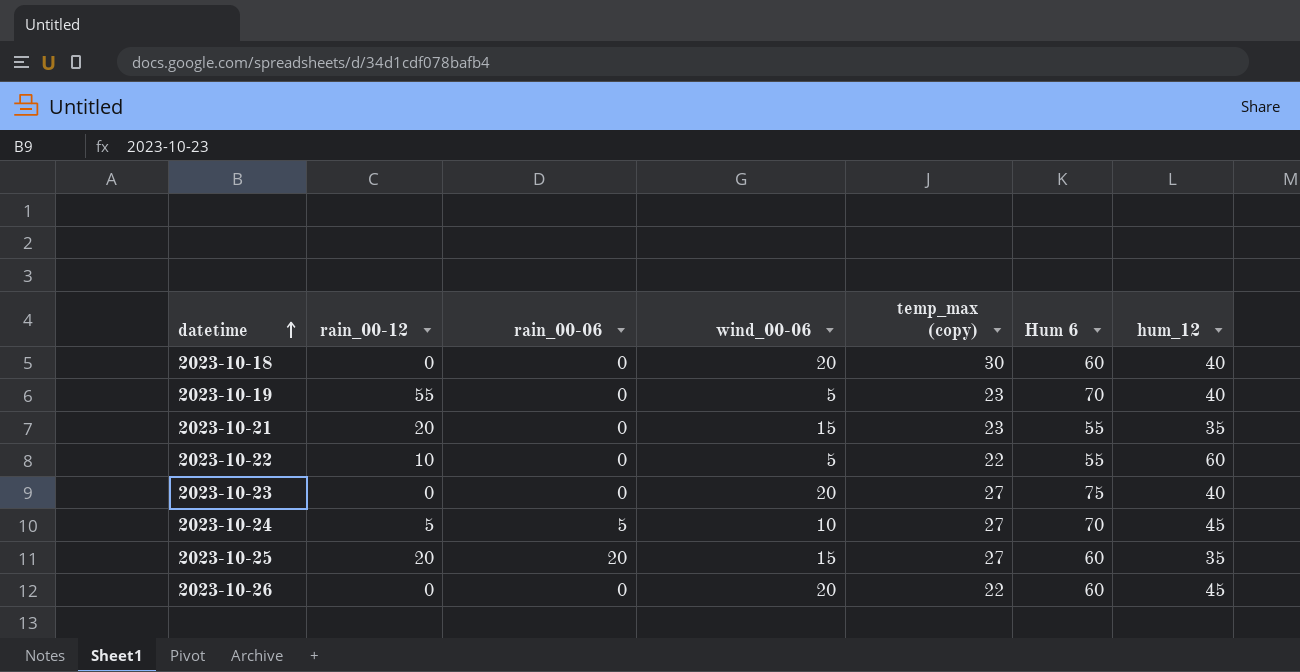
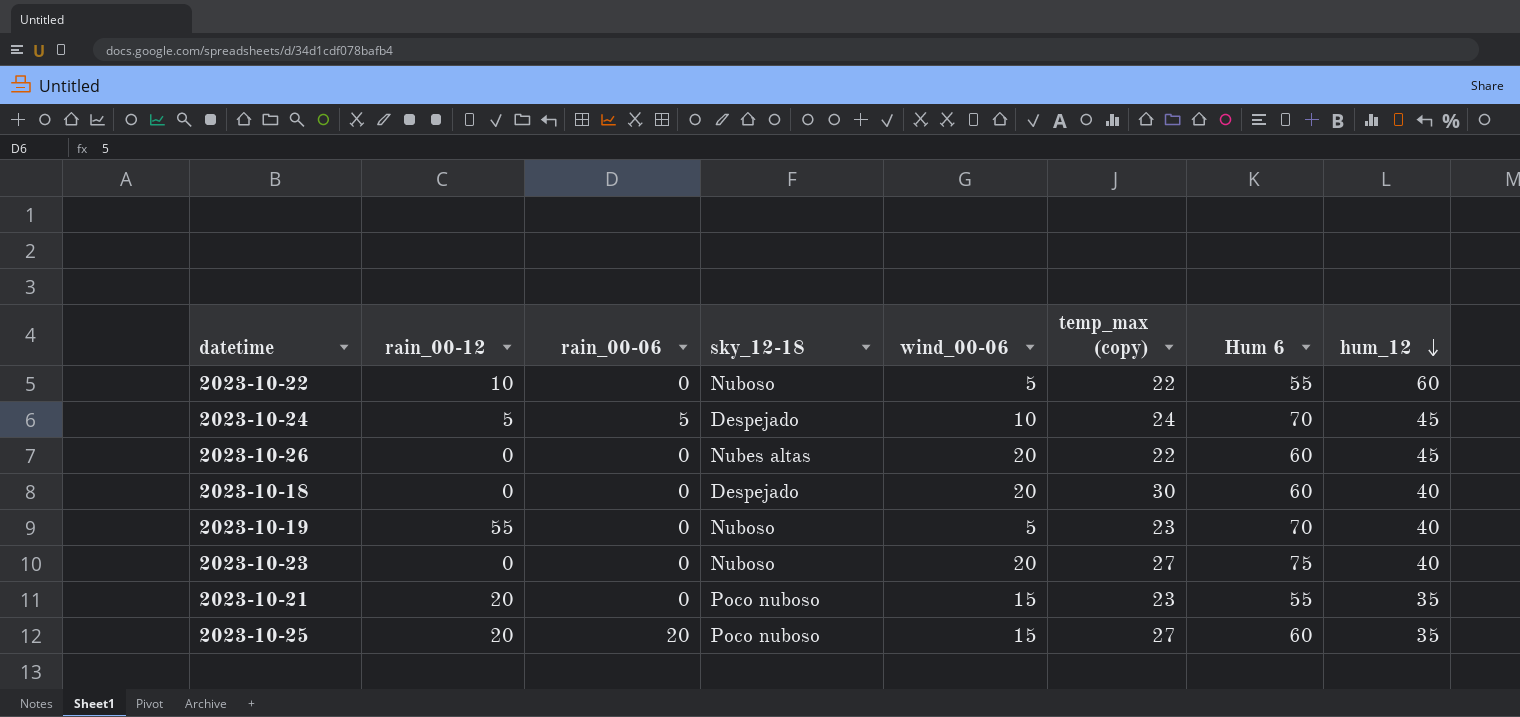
row order: datetime ascending -> hum_12 descending
column sky_12-18 | position: none -> 4
2023-10-24 | temp_max (copy): 27 -> 24

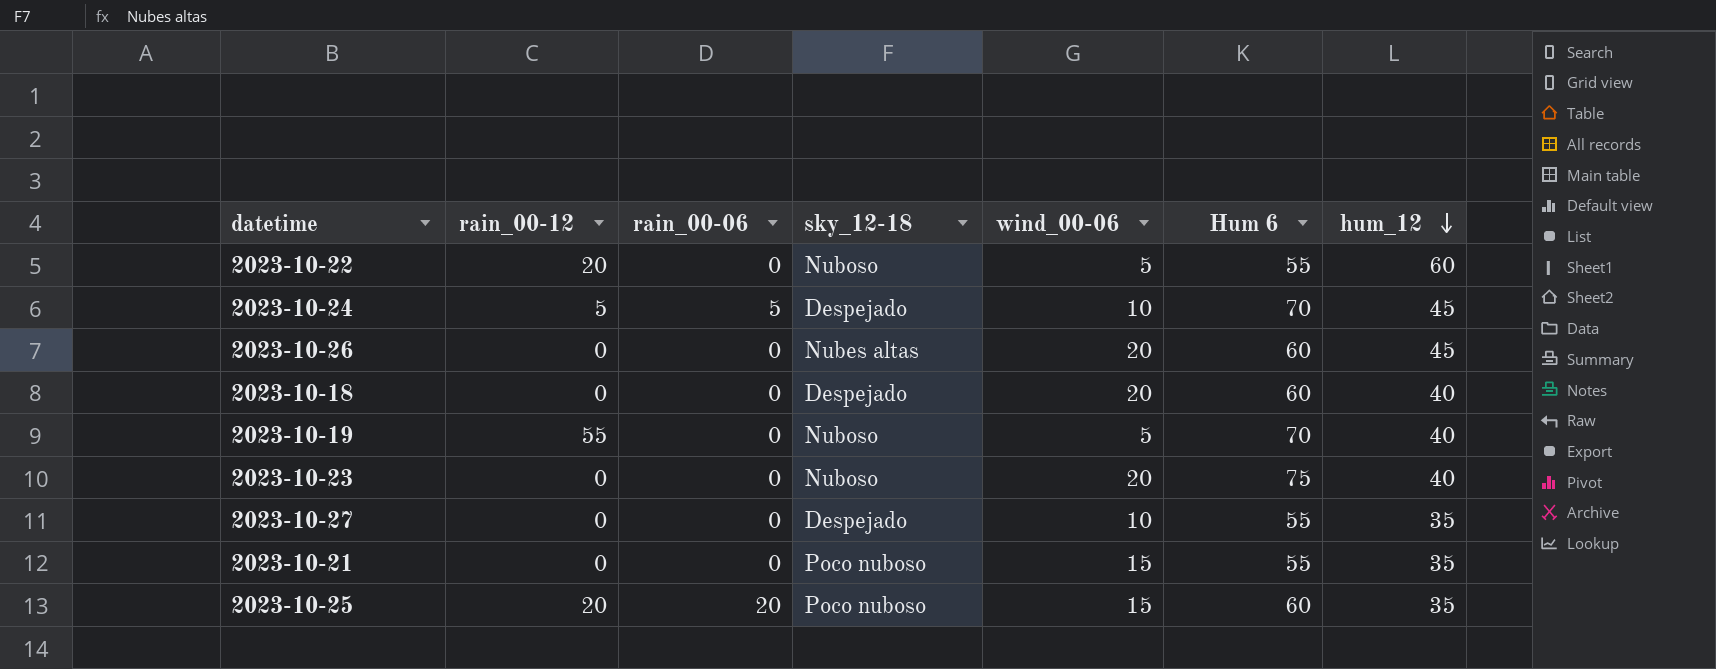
column temp_max (copy) | position: 6 -> none
2023-10-22 | rain_00-12: 10 -> 20
row 2023-10-27: none -> 0 | 0 | Despejado | 10 | 55 | 35
2023-10-21 | rain_00-12: 20 -> 0

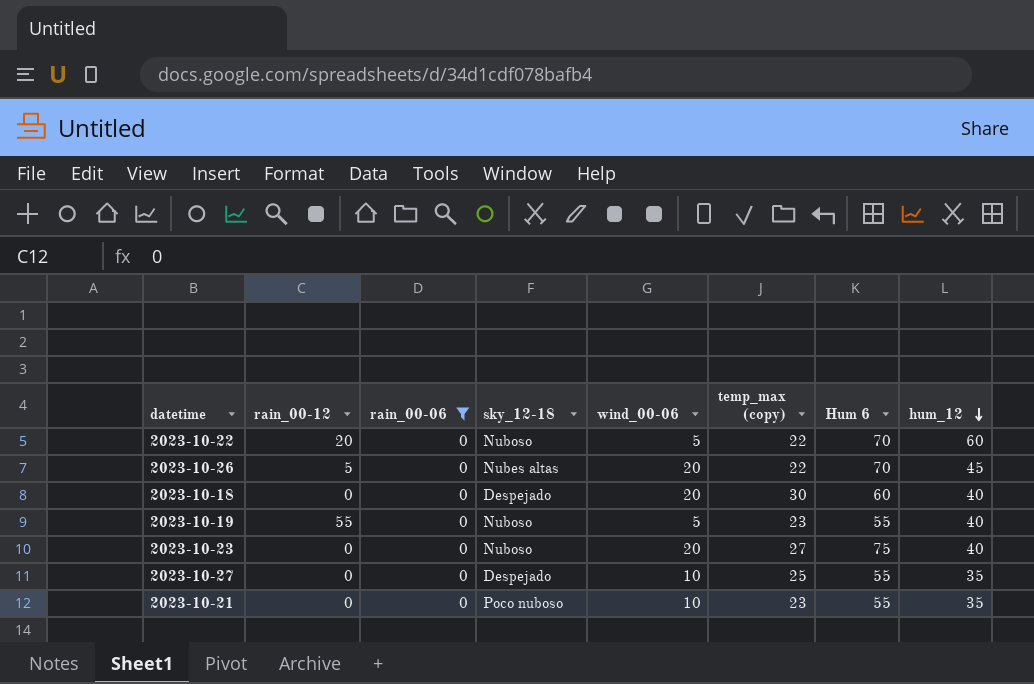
filter: none -> rain_00-06 = 0
column temp_max (copy) | position: none -> 6
2023-10-22 | Hum 6: 55 -> 70
2023-10-26 | rain_00-12: 0 -> 5
2023-10-26 | Hum 6: 60 -> 70
2023-10-19 | Hum 6: 70 -> 55
2023-10-21 | wind_00-06: 15 -> 10

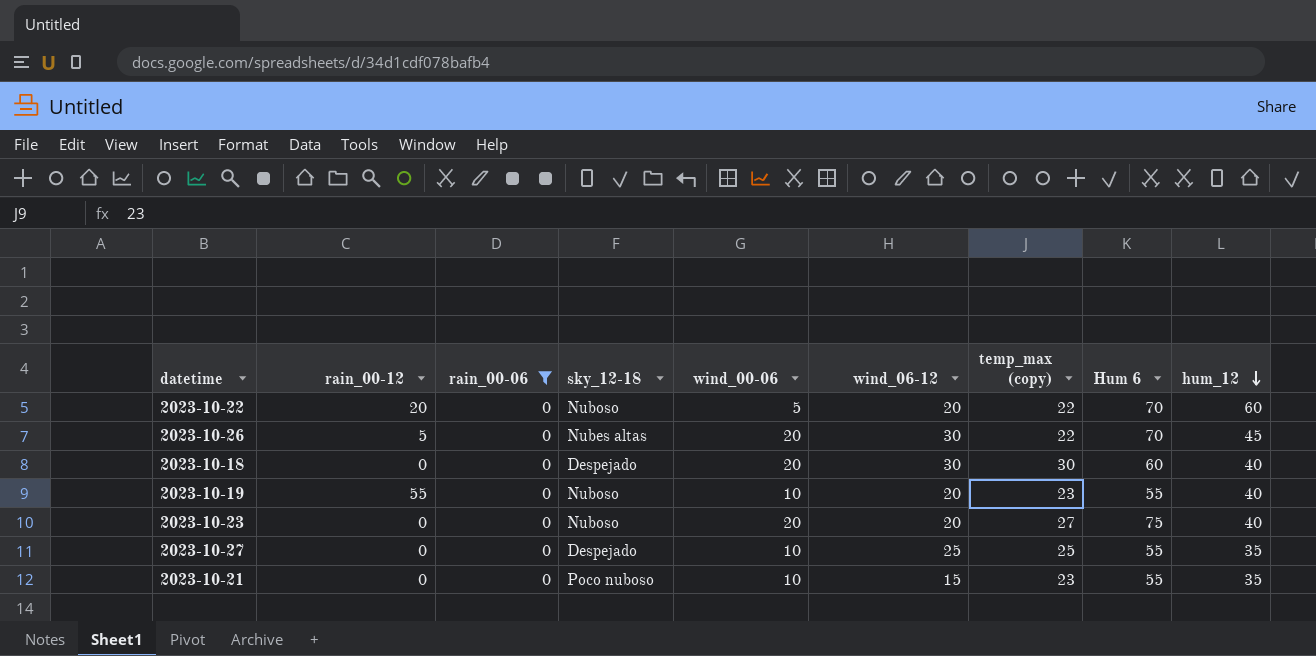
column wind_06-12 | position: none -> 6
2023-10-19 | wind_00-06: 5 -> 10

